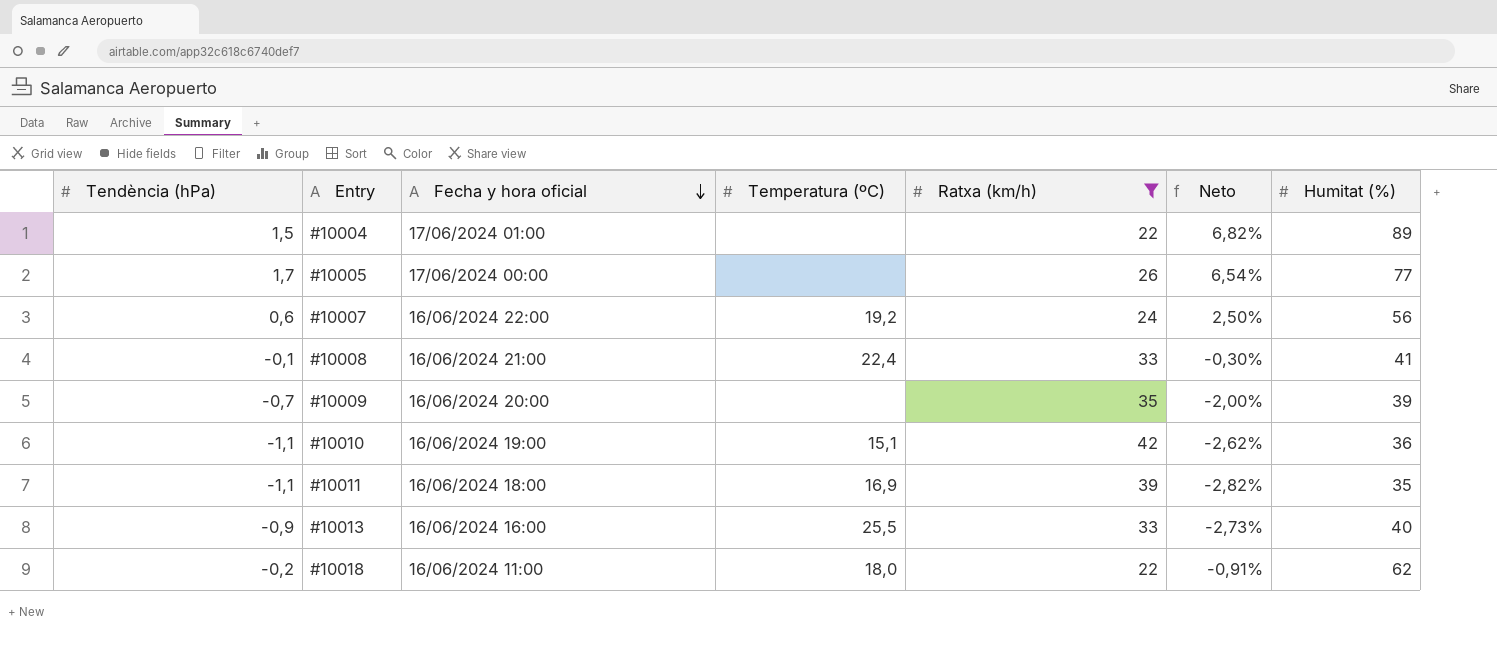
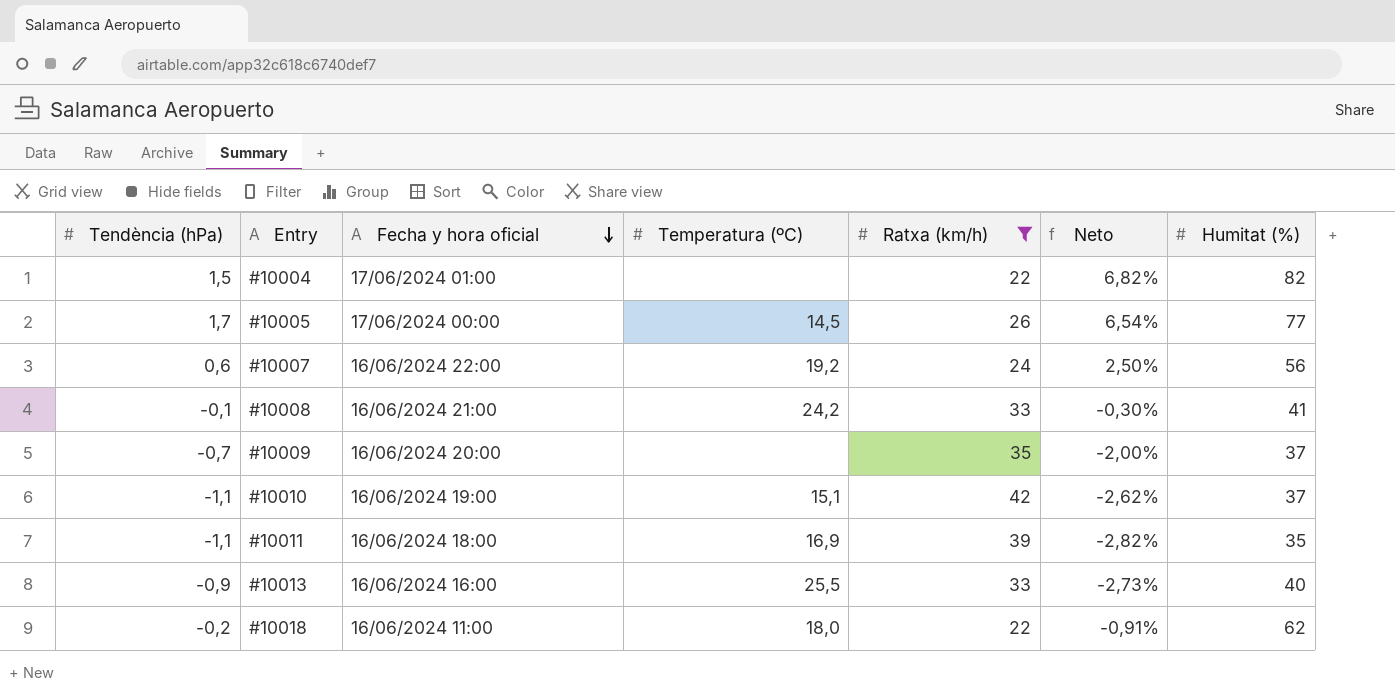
#10004 | Humitat (%): 89 -> 82
#10005 | Temperatura (ºC): none -> 14,5
#10008 | Temperatura (ºC): 22,4 -> 24,2
#10009 | Humitat (%): 39 -> 37
#10010 | Humitat (%): 36 -> 37

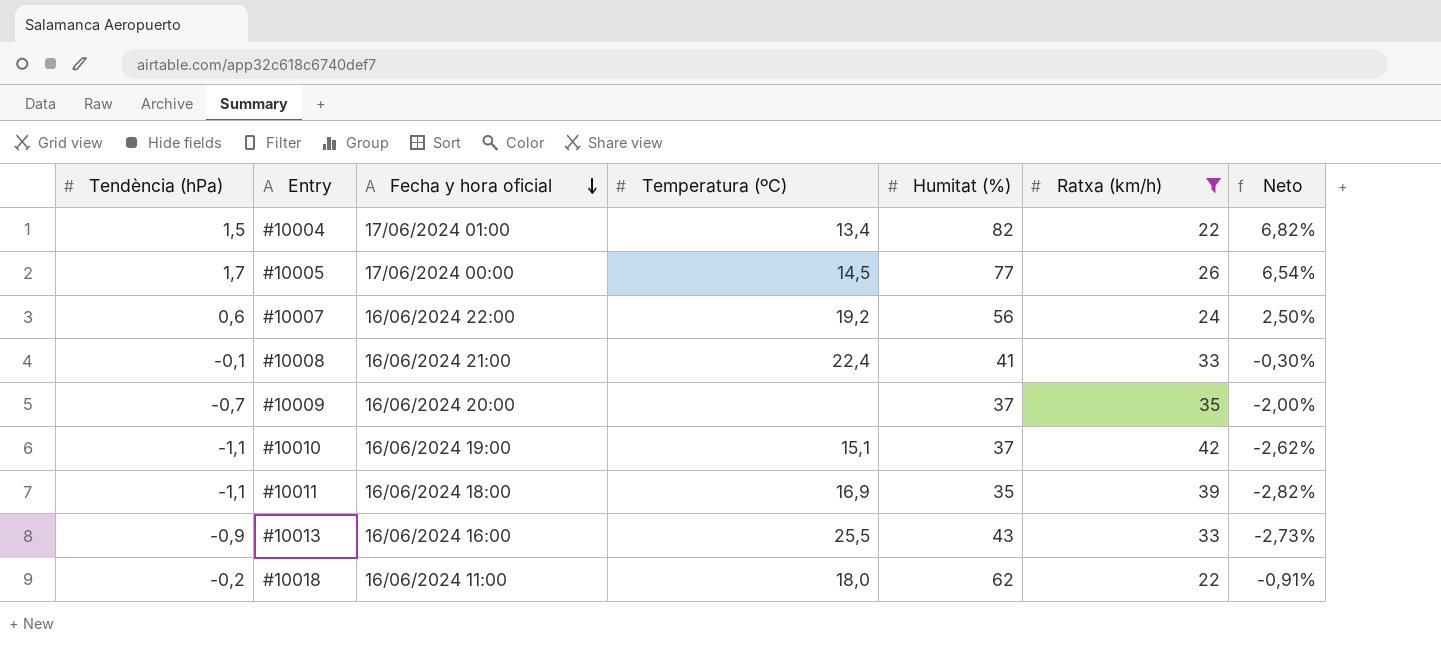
column Humitat (%) | position: 7 -> 5
#10004 | Temperatura (ºC): none -> 13,4
#10008 | Temperatura (ºC): 24,2 -> 22,4
#10013 | Humitat (%): 40 -> 43

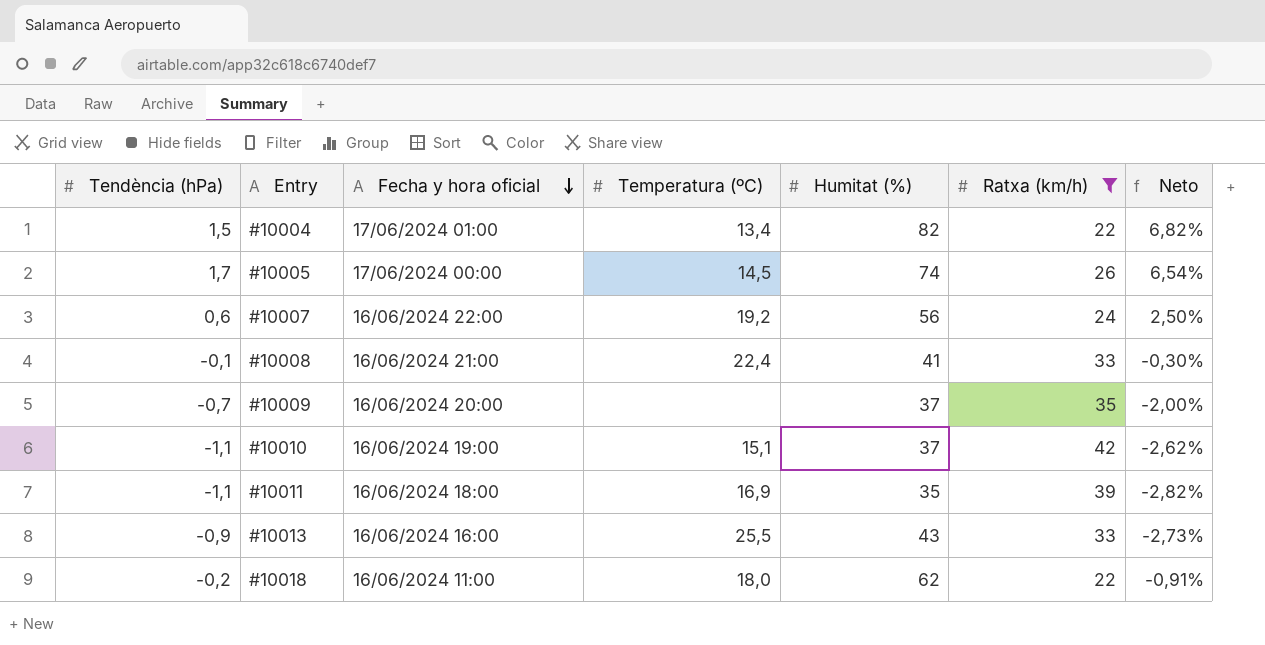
#10005 | Humitat (%): 77 -> 74

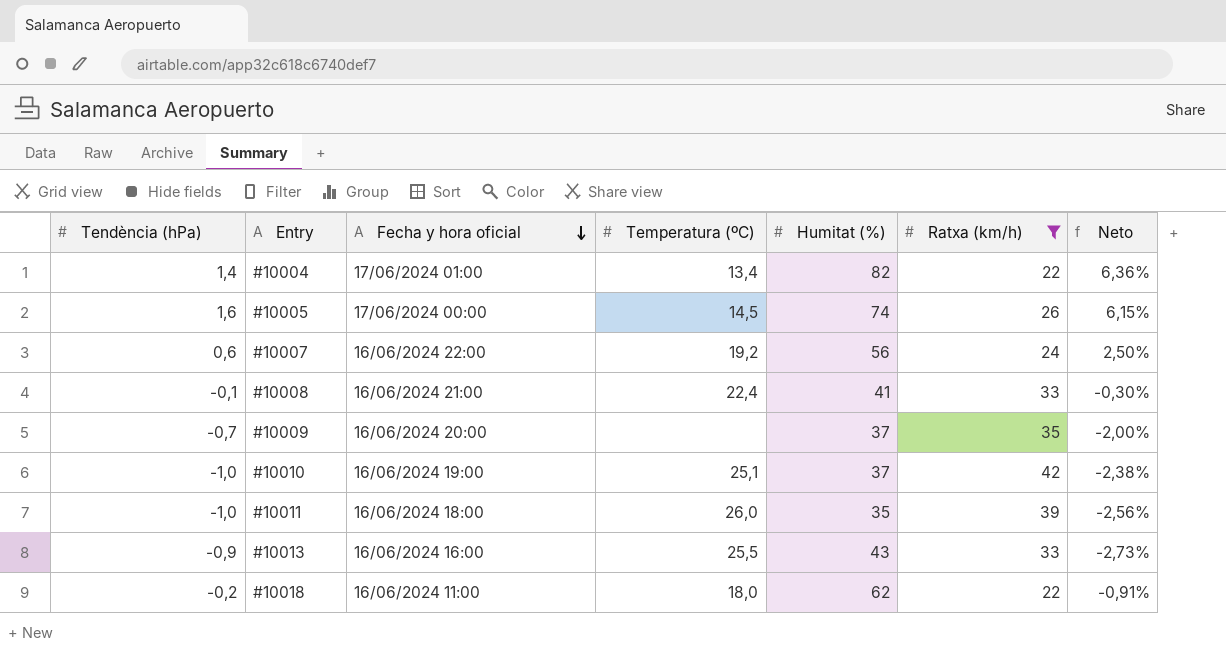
#10004 | Tendència (hPa): 1,5 -> 1,4
#10004 | Neto: 6,82% -> 6,36%
#10005 | Tendència (hPa): 1,7 -> 1,6
#10005 | Neto: 6,54% -> 6,15%
#10010 | Tendència (hPa): -1,1 -> -1,0
#10010 | Temperatura (ºC): 15,1 -> 25,1
#10010 | Neto: -2,62% -> -2,38%
#10011 | Tendència (hPa): -1,1 -> -1,0
#10011 | Temperatura (ºC): 16,9 -> 26,0
#10011 | Neto: -2,82% -> -2,56%

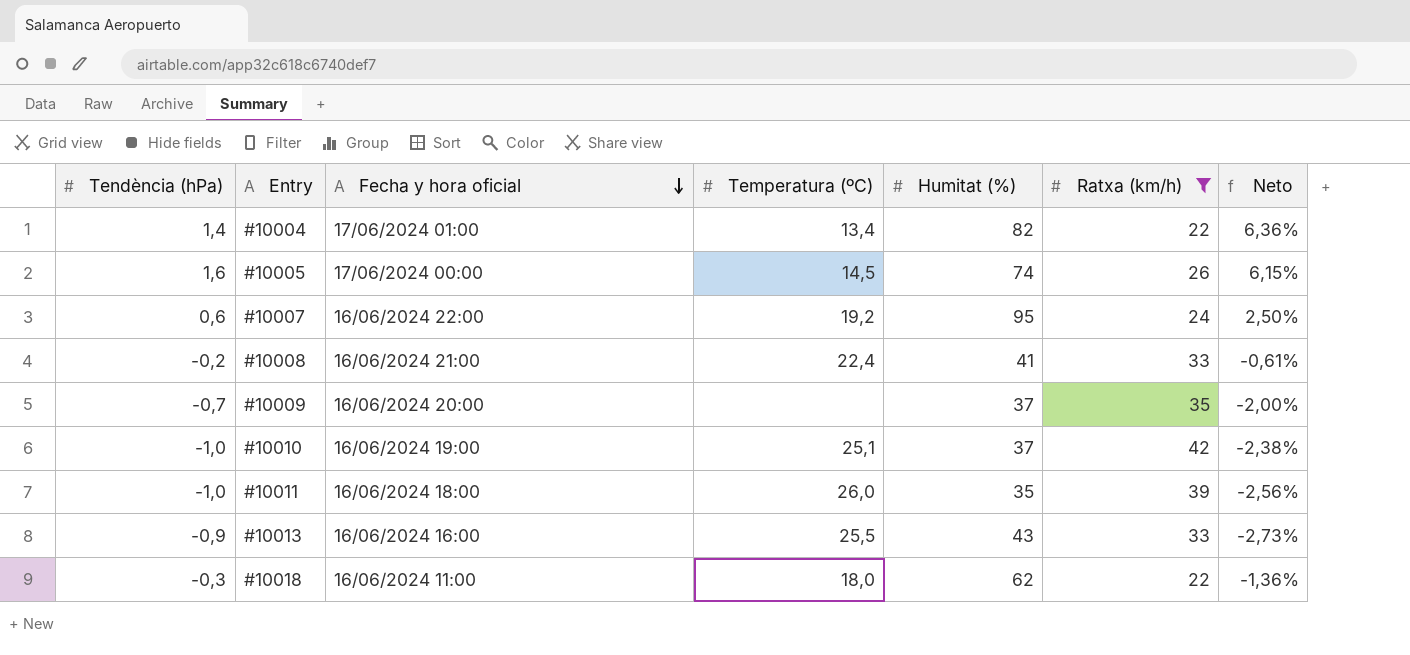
#10007 | Humitat (%): 56 -> 95
#10008 | Tendència (hPa): -0,1 -> -0,2
#10008 | Neto: -0,30% -> -0,61%
#10018 | Tendència (hPa): -0,2 -> -0,3
#10018 | Neto: -0,91% -> -1,36%

